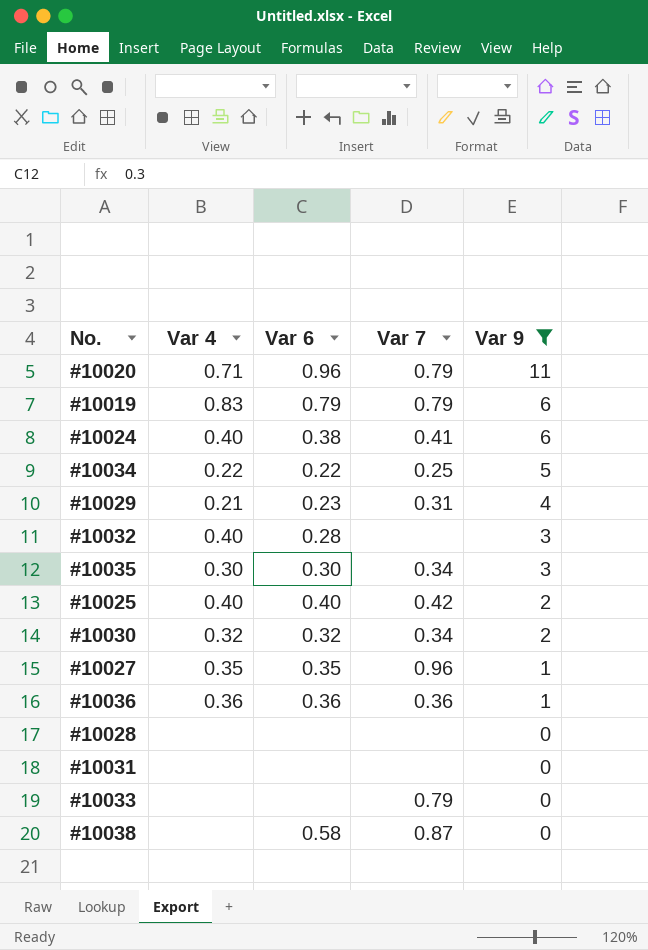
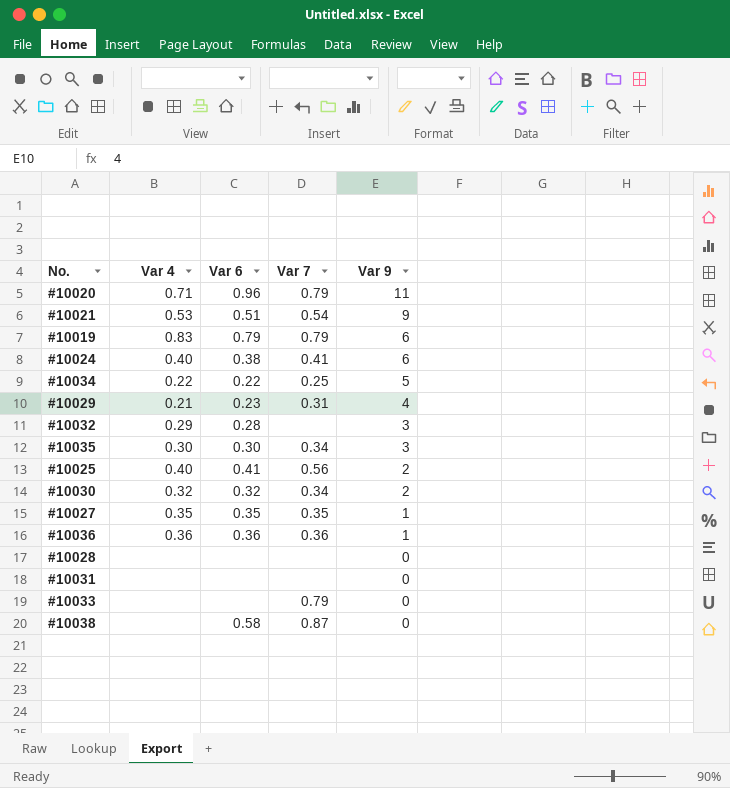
filter: Var 9 != 9 -> none
#10032 | Var 4: 0.40 -> 0.29
#10025 | Var 6: 0.40 -> 0.41
#10025 | Var 7: 0.42 -> 0.56
#10027 | Var 7: 0.96 -> 0.35

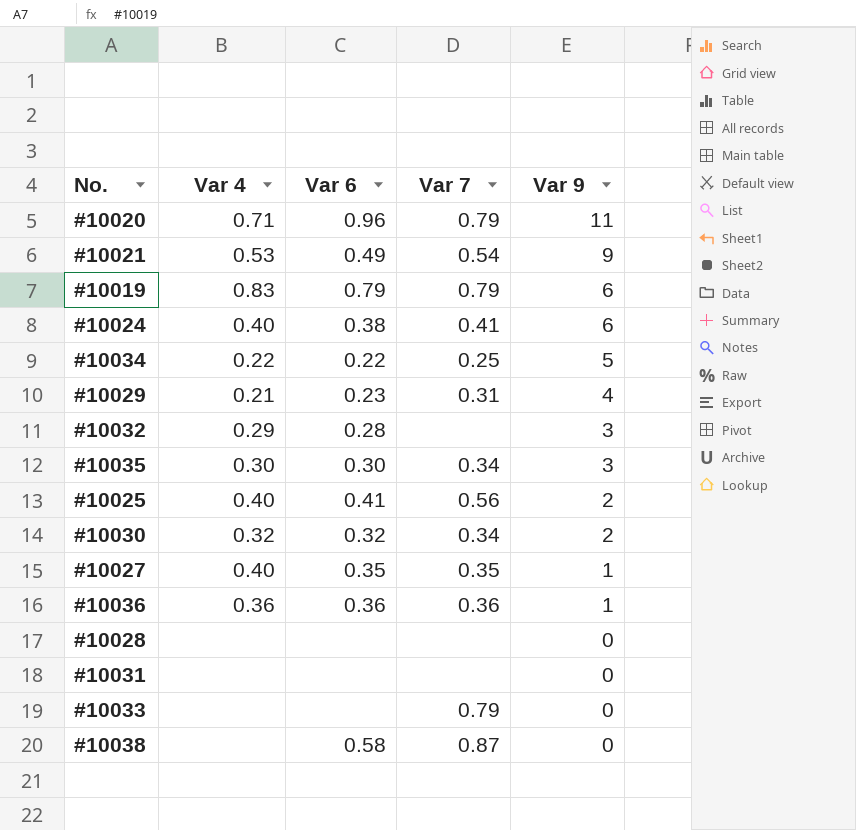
#10021 | Var 6: 0.51 -> 0.49
#10027 | Var 4: 0.35 -> 0.40

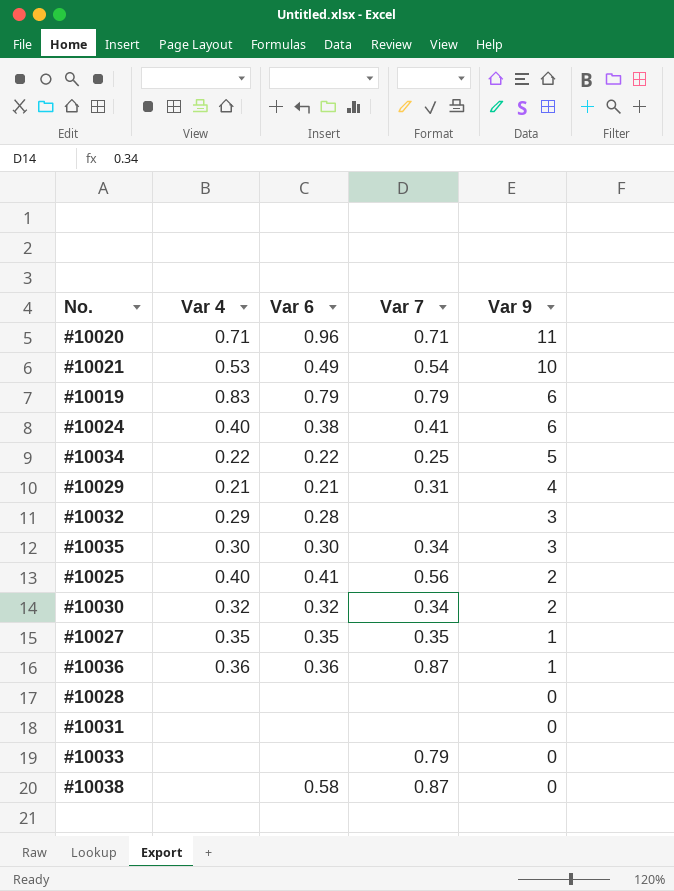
#10020 | Var 7: 0.79 -> 0.71
#10021 | Var 9: 9 -> 10
#10029 | Var 6: 0.23 -> 0.21
#10027 | Var 4: 0.40 -> 0.35
#10036 | Var 7: 0.36 -> 0.87

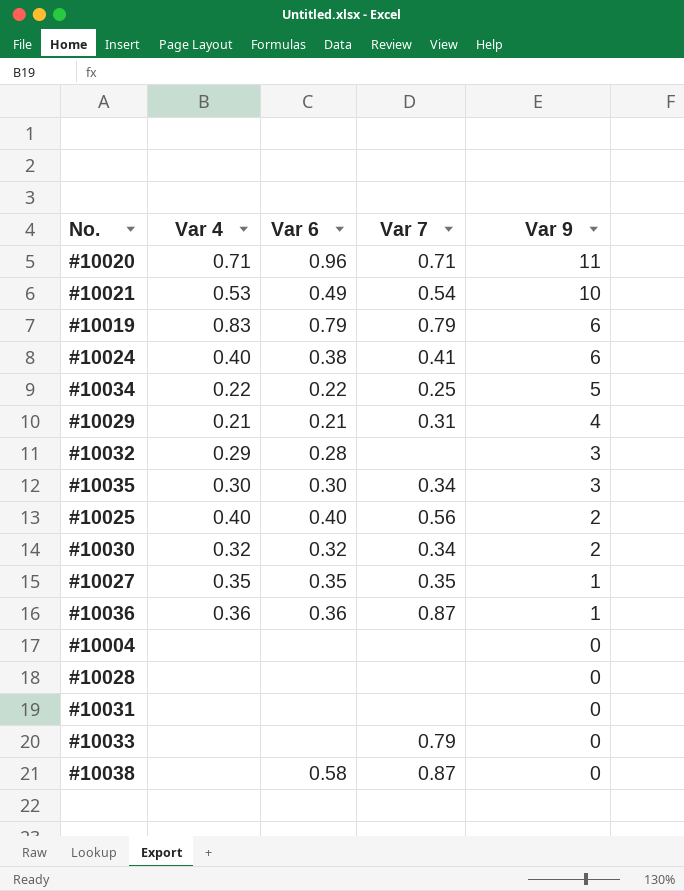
#10025 | Var 6: 0.41 -> 0.40
row #10004: none -> none | none | none | 0

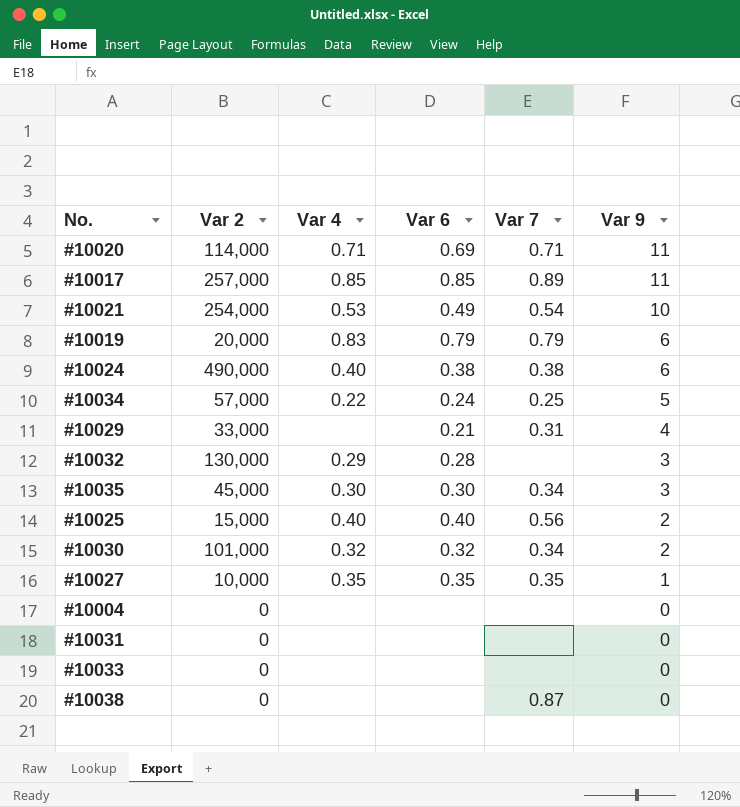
column Var 2 | position: none -> 2
row #10036: 0.36 | 0.36 | 0.87 | 1 -> none
row #10028: none | none | none | 0 -> none
#10020 | Var 6: 0.96 -> 0.69
row #10017: none -> 257,000 | 0.85 | 0.85 | 0.89 | 11
#10024 | Var 7: 0.41 -> 0.38
#10034 | Var 6: 0.22 -> 0.24
#10029 | Var 4: 0.21 -> none
#10033 | Var 7: 0.79 -> none
#10038 | Var 6: 0.58 -> none

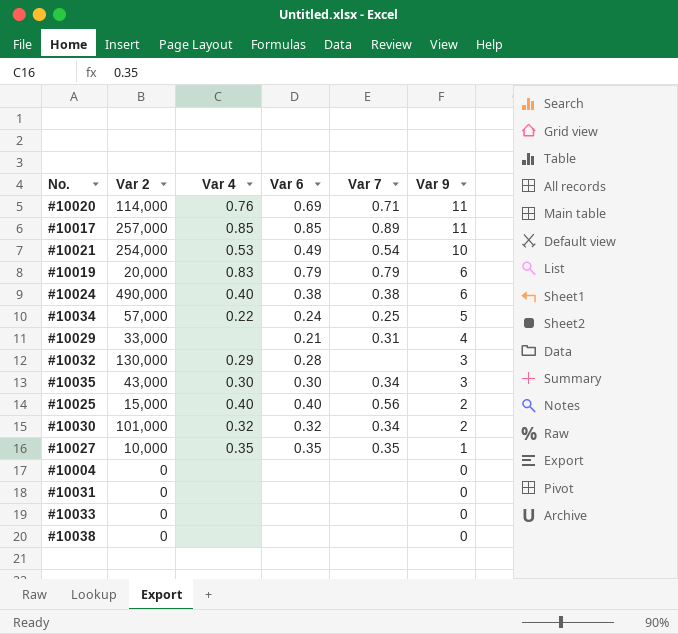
#10020 | Var 4: 0.71 -> 0.76
#10035 | Var 2: 45,000 -> 43,000
#10038 | Var 7: 0.87 -> none

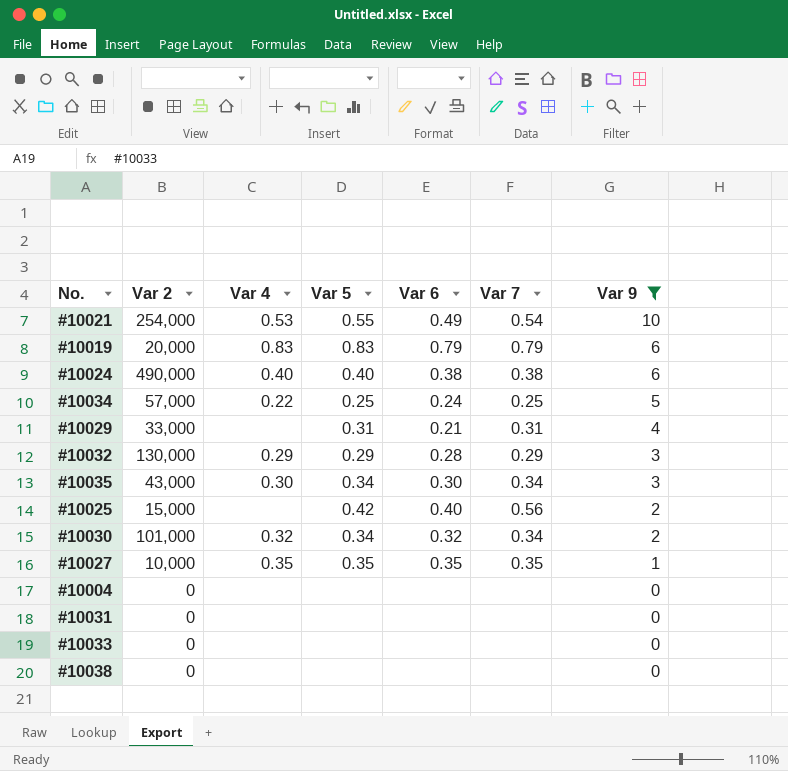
filter: none -> Var 9 != 11
column Var 5 | position: none -> 4
#10032 | Var 7: none -> 0.29
#10025 | Var 4: 0.40 -> none

